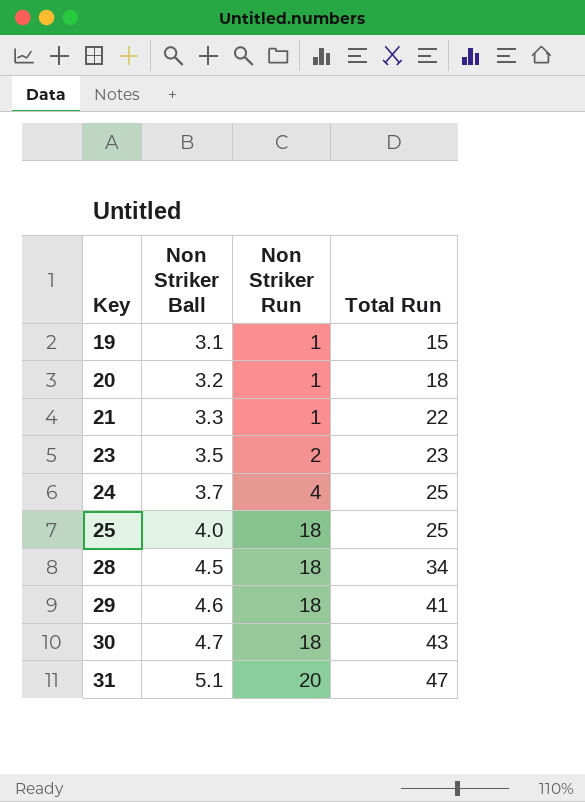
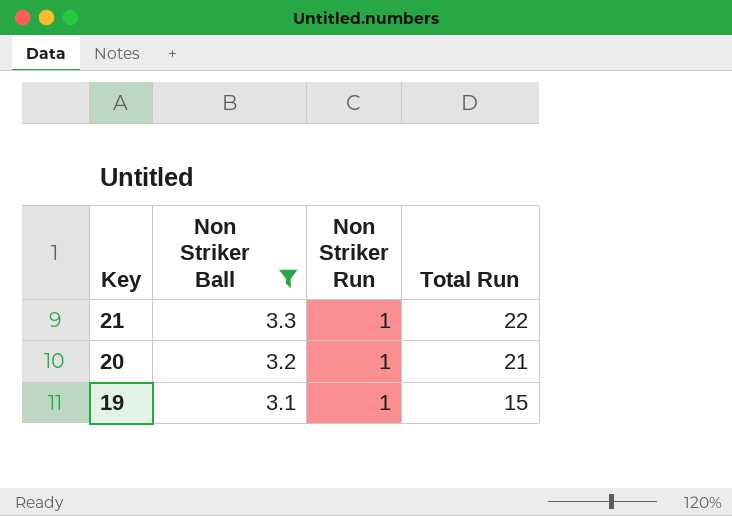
filter: none -> Non Striker Ball <= 3.3
row order: Key ascending -> Key descending
20 | Total Run: 18 -> 21

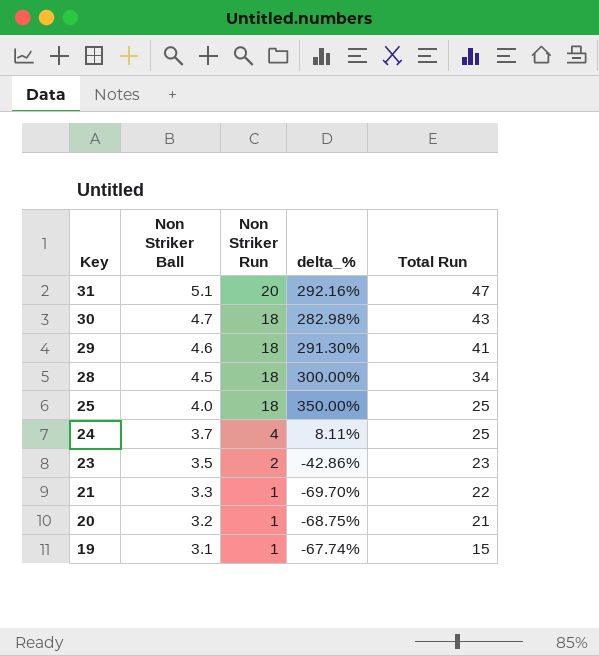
filter: Non Striker Ball <= 3.3 -> none
column delta_% | formula: none -> ([Non Striker Run] - [Non Striker Ball]) / [Non Striker Ball]

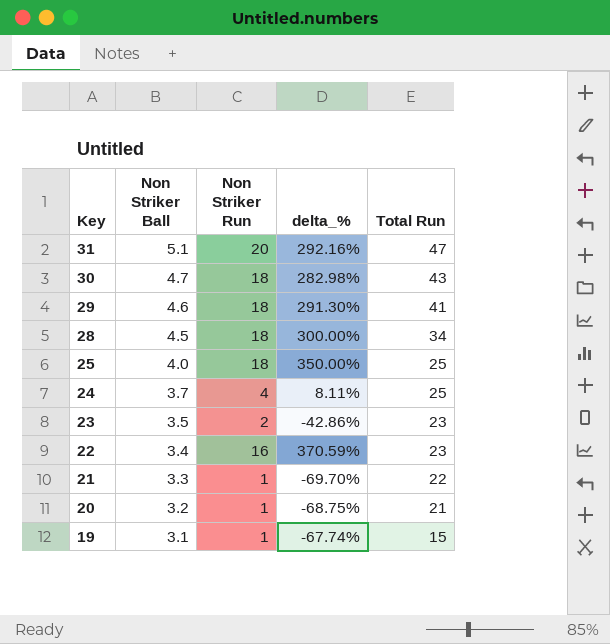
row 22: none -> 3.4 | 16 | 370.59% | 23

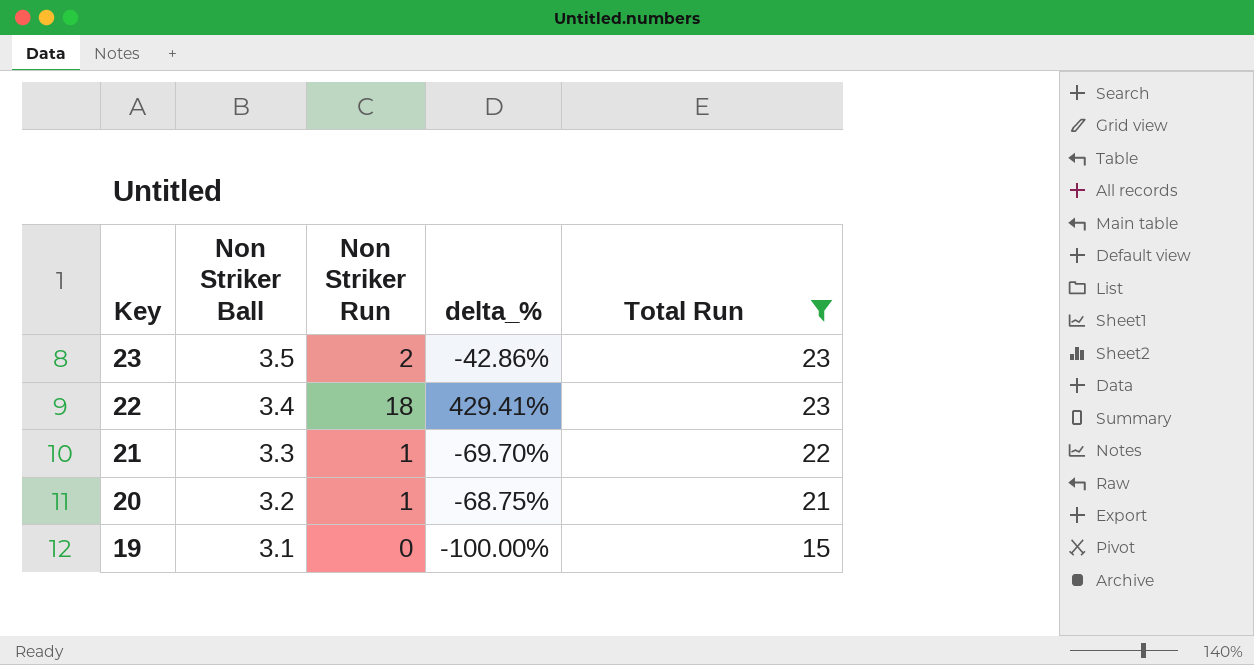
filter: none -> Total Run <= 23
22 | Non Striker Run: 16 -> 18
22 | delta_%: 370.59% -> 429.41%
19 | Non Striker Run: 1 -> 0
19 | delta_%: -67.74% -> -100.00%

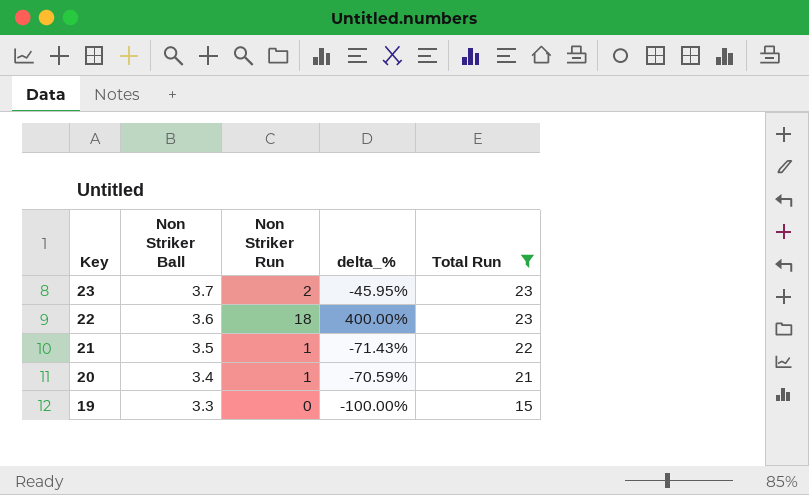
23 | Non Striker Ball: 3.5 -> 3.7
23 | delta_%: -42.86% -> -45.95%
22 | Non Striker Ball: 3.4 -> 3.6
22 | delta_%: 429.41% -> 400.00%
21 | Non Striker Ball: 3.3 -> 3.5
21 | delta_%: -69.70% -> -71.43%
20 | Non Striker Ball: 3.2 -> 3.4
20 | delta_%: -68.75% -> -70.59%
19 | Non Striker Ball: 3.1 -> 3.3

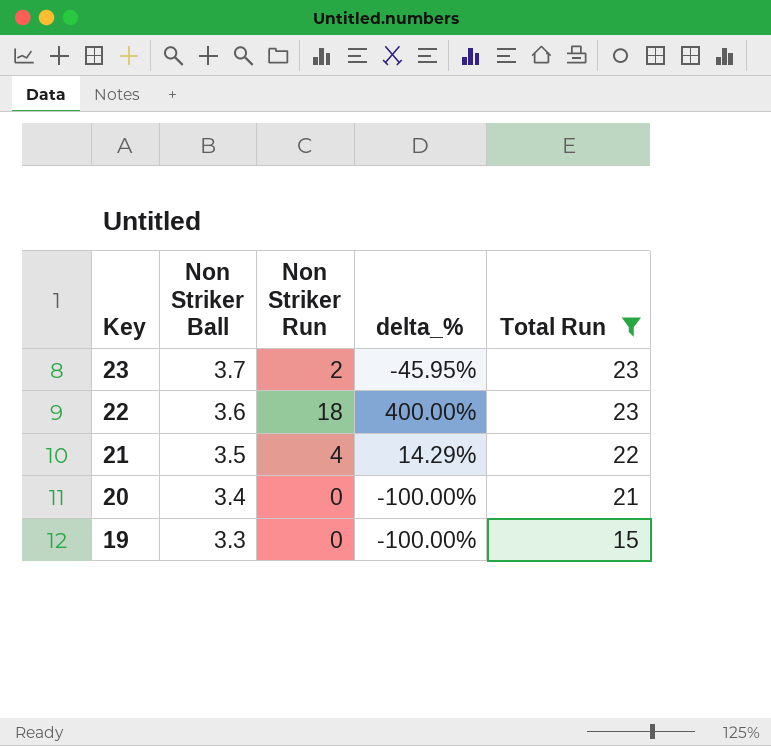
21 | Non Striker Run: 1 -> 4
21 | delta_%: -71.43% -> 14.29%
20 | Non Striker Run: 1 -> 0
20 | delta_%: -70.59% -> -100.00%

